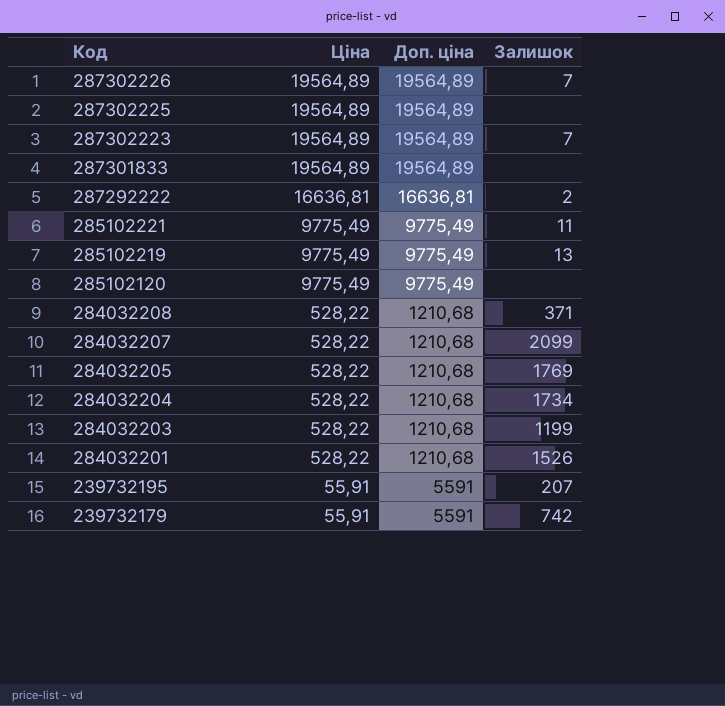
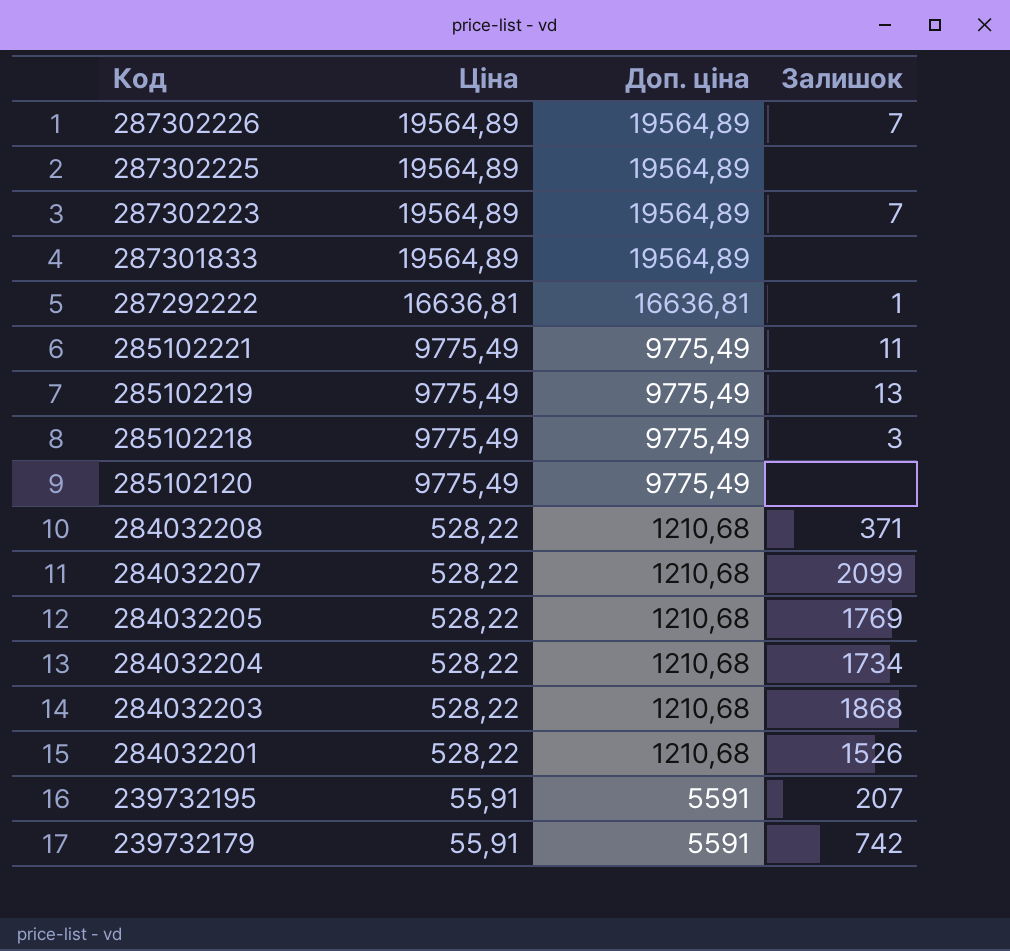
287292222 | Залишок: 2 -> 1
row 285102218: none -> 9775,49 | 9775,49 | 3
284032203 | Залишок: 1199 -> 1868

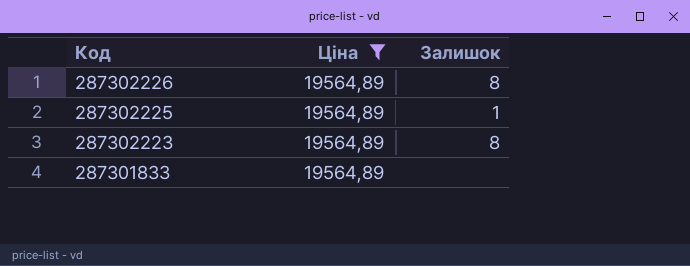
filter: none -> Ціна = 19564,89
column Доп. ціна | position: 3 -> none
287302226 | Залишок: 7 -> 8
287302225 | Залишок: none -> 1
287302223 | Залишок: 7 -> 8

